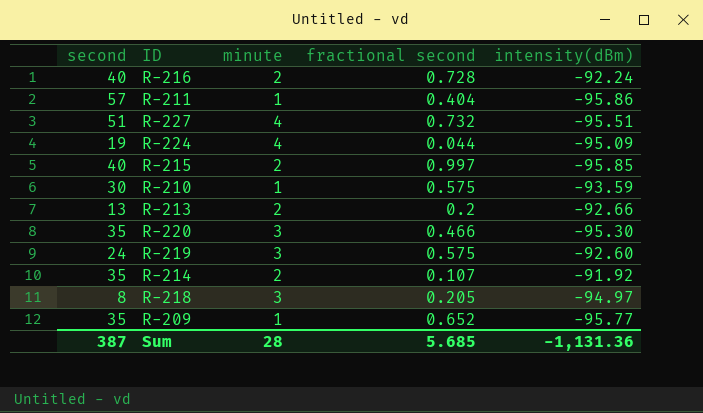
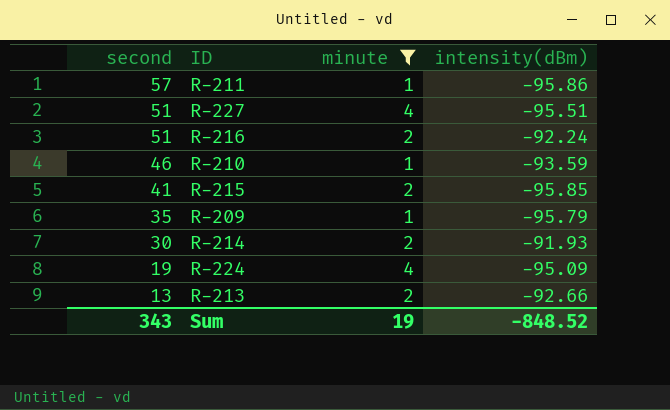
filter: none -> minute != 3
row order: none -> second descending
column fractional second | position: 4 -> none
R-216 | second: 40 -> 51
R-210 | second: 30 -> 46
R-215 | second: 40 -> 41
R-209 | intensity(dBm): -95.77 -> -95.79
R-214 | second: 35 -> 30
R-214 | intensity(dBm): -91.92 -> -91.93
Sum | second: 387 -> 343
Sum | minute: 28 -> 19
Sum | intensity(dBm): -1,131.36 -> -848.52

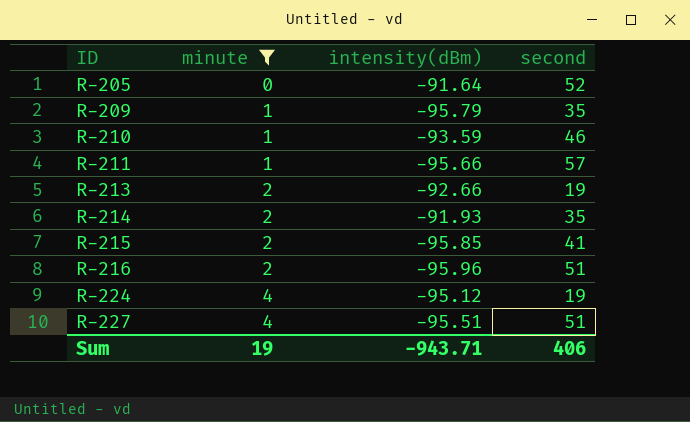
row order: second descending -> ID ascending
column second | position: 1 -> 4
row R-205: none -> 0 | -91.64 | 52
R-211 | intensity(dBm): -95.86 -> -95.66
R-213 | second: 13 -> 19
R-214 | second: 30 -> 35
R-216 | intensity(dBm): -92.24 -> -95.96
R-224 | intensity(dBm): -95.09 -> -95.12
Sum | intensity(dBm): -848.52 -> -943.71
Sum | second: 343 -> 406

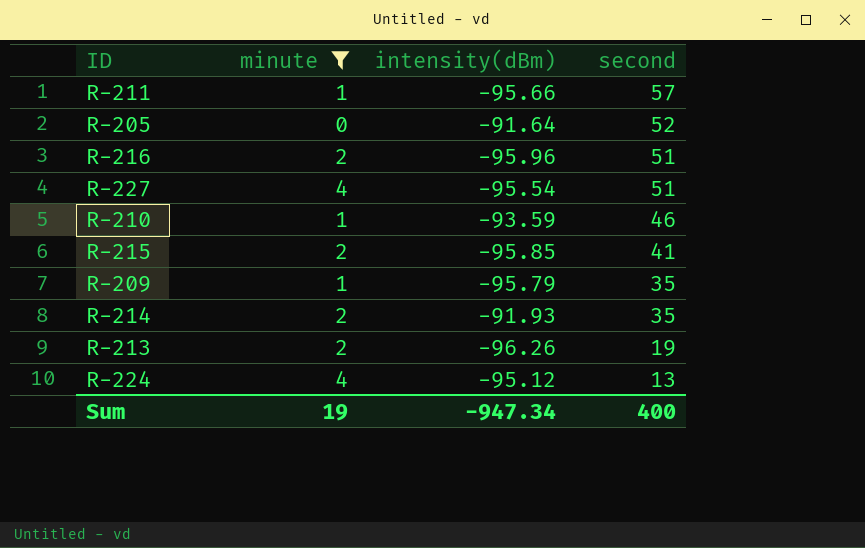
row order: ID ascending -> second descending
R-227 | intensity(dBm): -95.51 -> -95.54
R-213 | intensity(dBm): -92.66 -> -96.26
R-224 | second: 19 -> 13
Sum | intensity(dBm): -943.71 -> -947.34
Sum | second: 406 -> 400

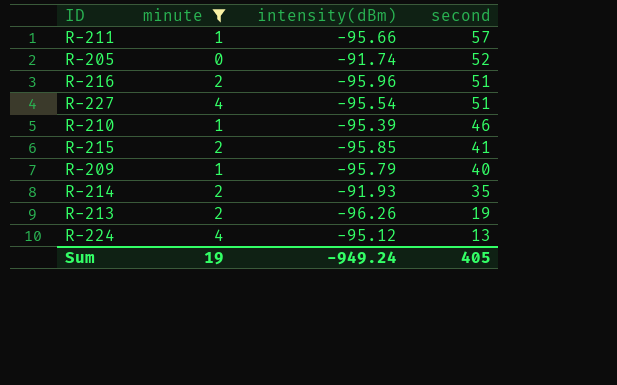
R-205 | intensity(dBm): -91.64 -> -91.74
R-210 | intensity(dBm): -93.59 -> -95.39
R-209 | second: 35 -> 40
Sum | intensity(dBm): -947.34 -> -949.24
Sum | second: 400 -> 405

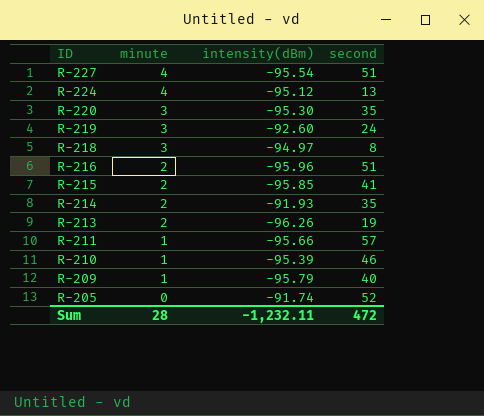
filter: minute != 3 -> none
row order: second descending -> ID descending
Sum | minute: 19 -> 28
Sum | intensity(dBm): -949.24 -> -1,232.11
Sum | second: 405 -> 472

